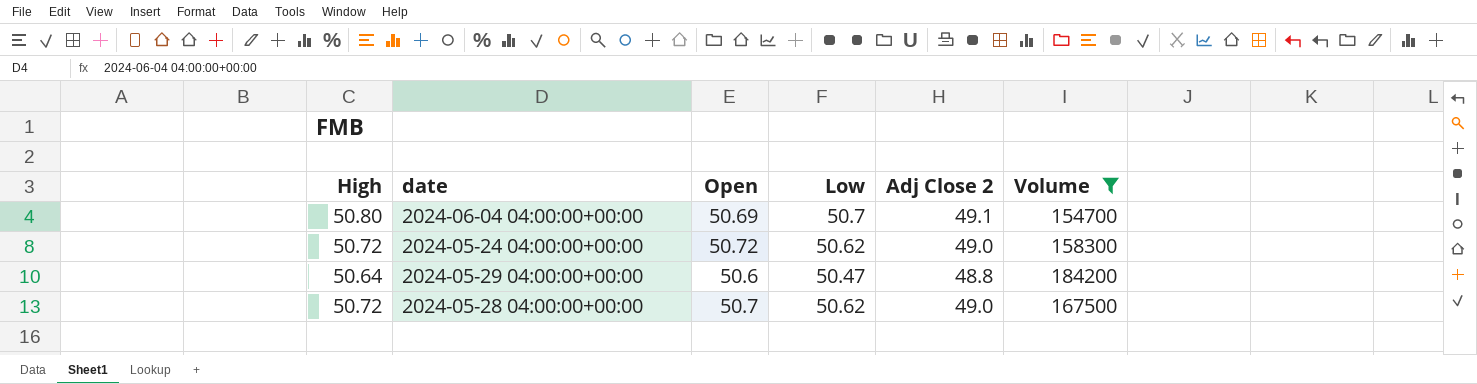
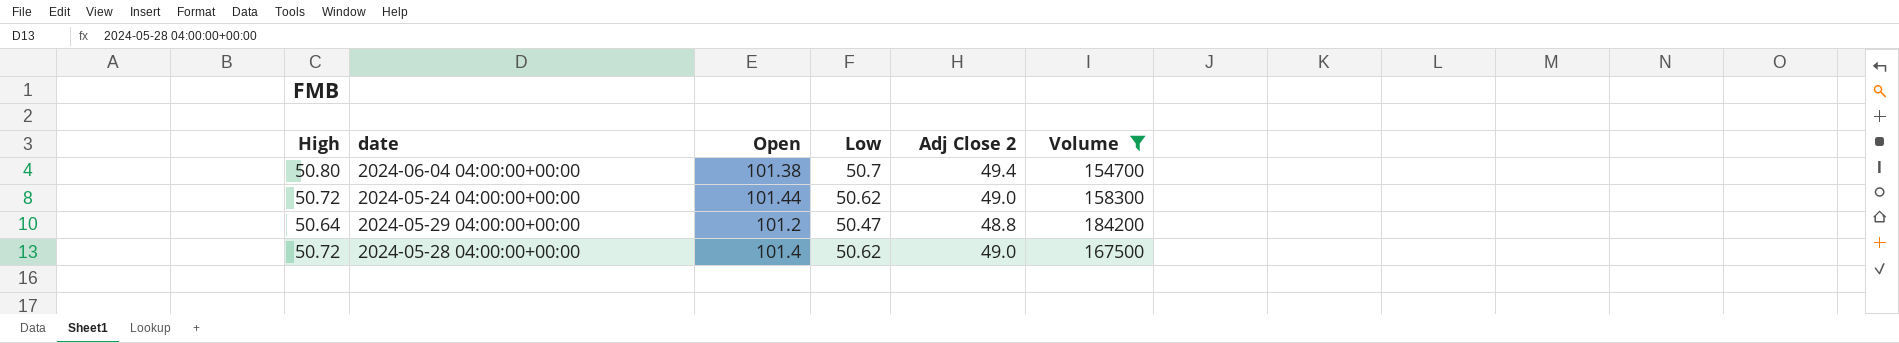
2024-06-04 04:00:00+00:00 | Open: 50.69 -> 101.38
2024-06-04 04:00:00+00:00 | Adj Close 2: 49.1 -> 49.4
2024-05-24 04:00:00+00:00 | Open: 50.72 -> 101.44
2024-05-29 04:00:00+00:00 | Open: 50.6 -> 101.2
2024-05-28 04:00:00+00:00 | Open: 50.7 -> 101.4

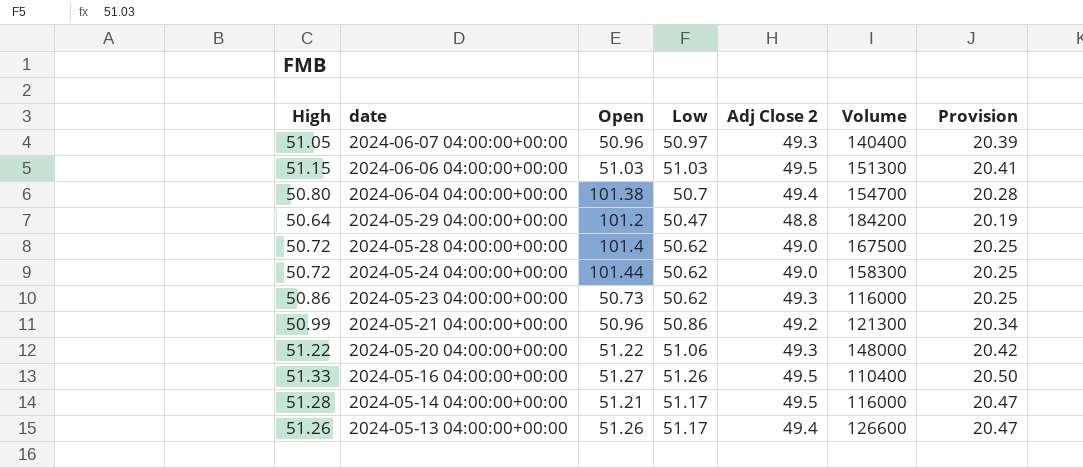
filter: Volume >= 154700 -> none
row order: none -> date descending
column Provision | formula: none -> [Low] * 0.4

